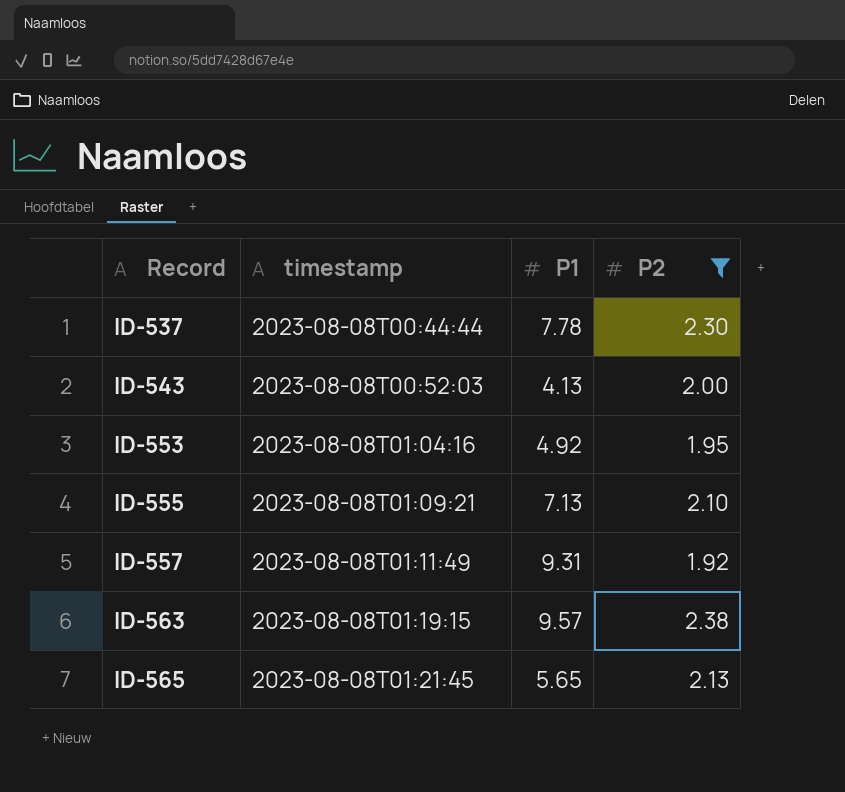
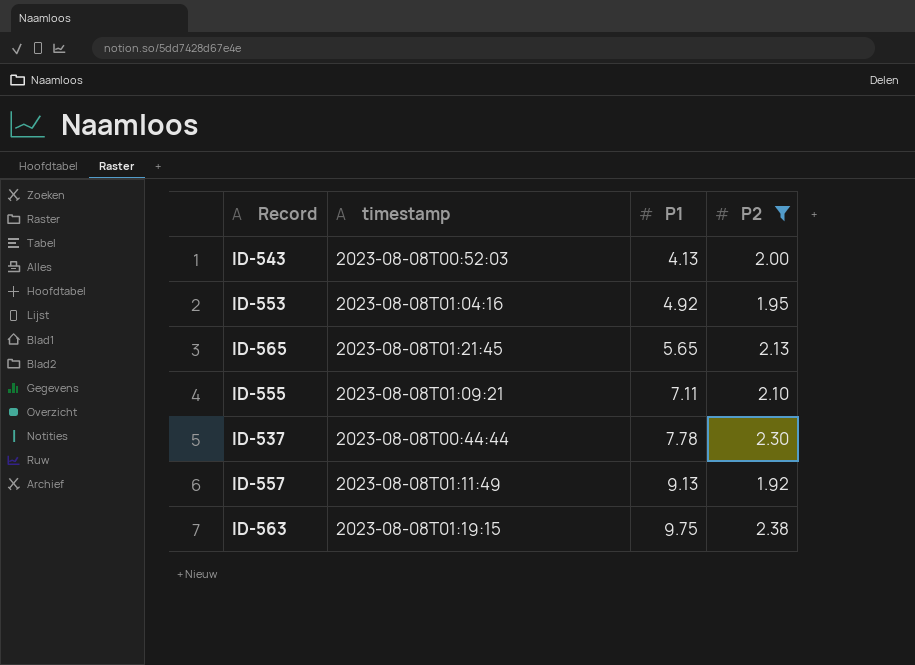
row order: Record ascending -> P1 ascending
ID-555 | P1: 7.13 -> 7.11
ID-557 | P1: 9.31 -> 9.13
ID-563 | P1: 9.57 -> 9.75

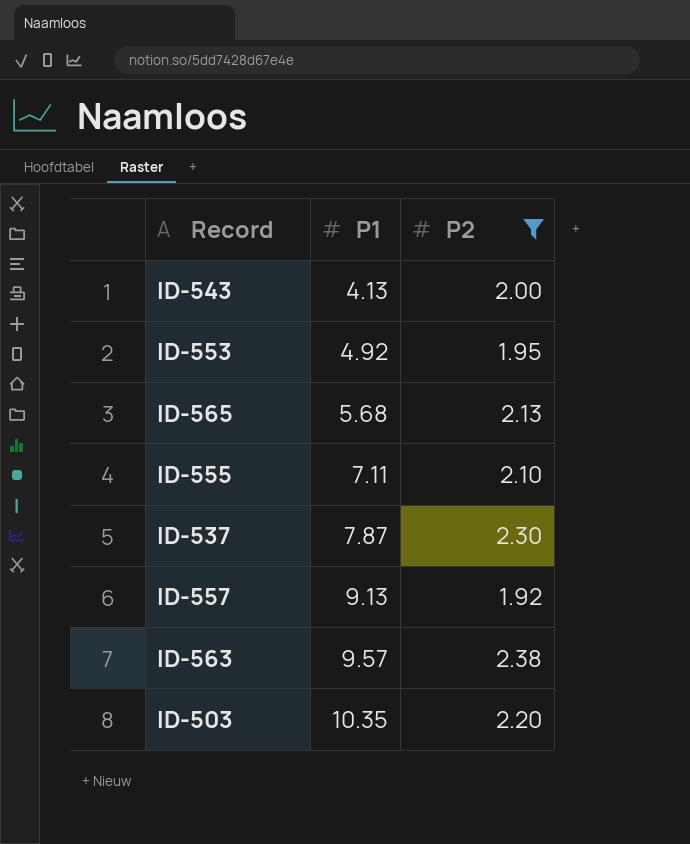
column timestamp | position: 2 -> none
ID-565 | P1: 5.65 -> 5.68
ID-537 | P1: 7.78 -> 7.87
ID-563 | P1: 9.75 -> 9.57
row ID-503: none -> 10.35 | 2.20

